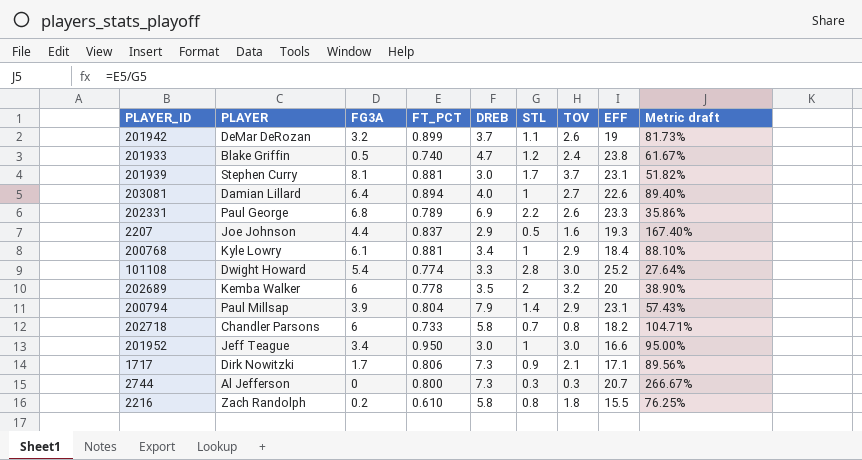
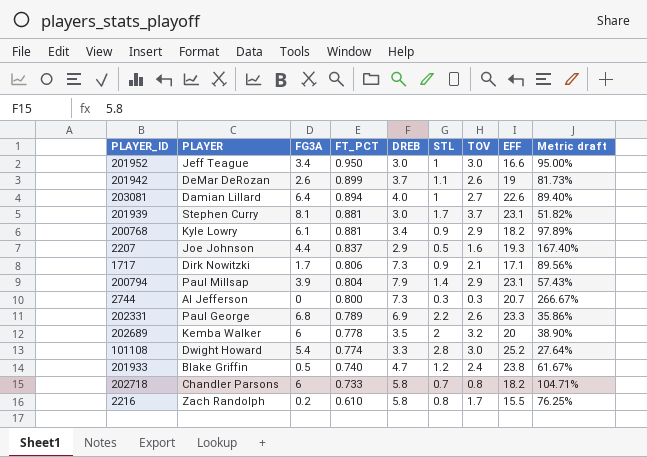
row order: none -> FT_PCT descending
201942 | FG3A: 3.2 -> 2.6
200768 | STL: 1 -> 0.9
200768 | EFF: 18.4 -> 18.2
200768 | Metric draft: 88.10% -> 97.89%
2216 | TOV: 1.8 -> 1.7

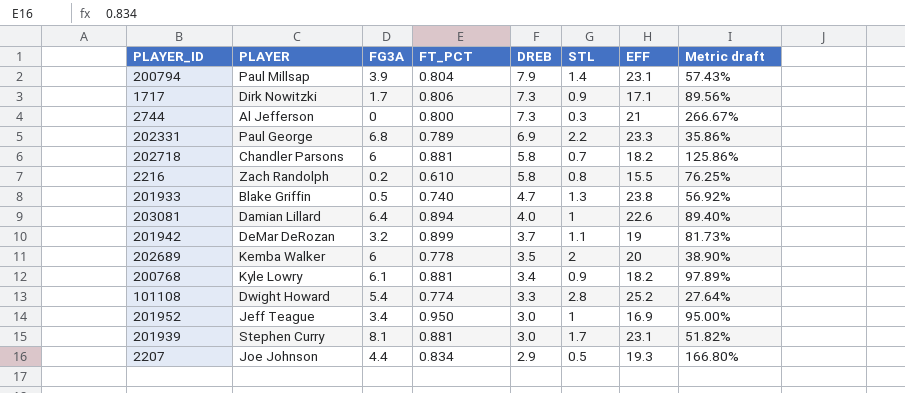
row order: FT_PCT descending -> DREB descending
column TOV | position: 7 -> none
2744 | EFF: 20.7 -> 21
202718 | FT_PCT: 0.733 -> 0.881
202718 | Metric draft: 104.71% -> 125.86%
201933 | STL: 1.2 -> 1.3
201933 | Metric draft: 61.67% -> 56.92%
201942 | FG3A: 2.6 -> 3.2
201952 | EFF: 16.6 -> 16.9
2207 | FT_PCT: 0.837 -> 0.834
2207 | Metric draft: 167.40% -> 166.80%

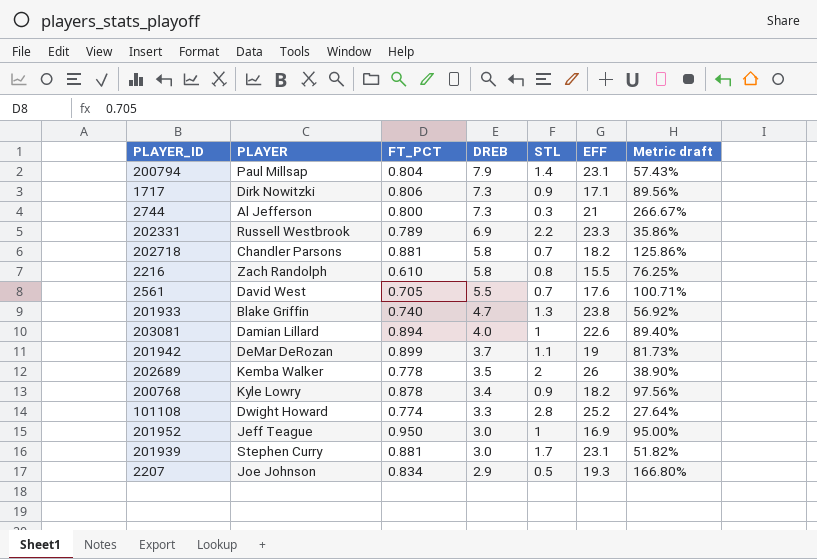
column FG3A | position: 3 -> none
202331 | PLAYER: Paul George -> Russell Westbrook
row 2561: none -> David West | 0.705 | 5.5 | 0.7 | 17.6 | 100.71%
202689 | EFF: 20 -> 26
200768 | FT_PCT: 0.881 -> 0.878
200768 | Metric draft: 97.89% -> 97.56%

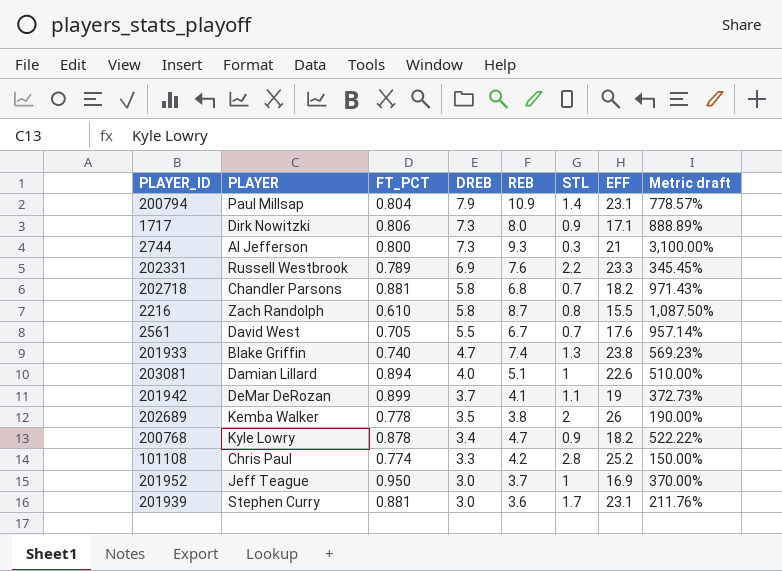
column REB | position: none -> 5
column Metric draft | formula: [FT_PCT] / [STL] -> [REB] / [STL]
row 2207: Joe Johnson | 0.834 | 2.9 | 0.5 | 19.3 | 166.80% -> none
101108 | PLAYER: Dwight Howard -> Chris Paul

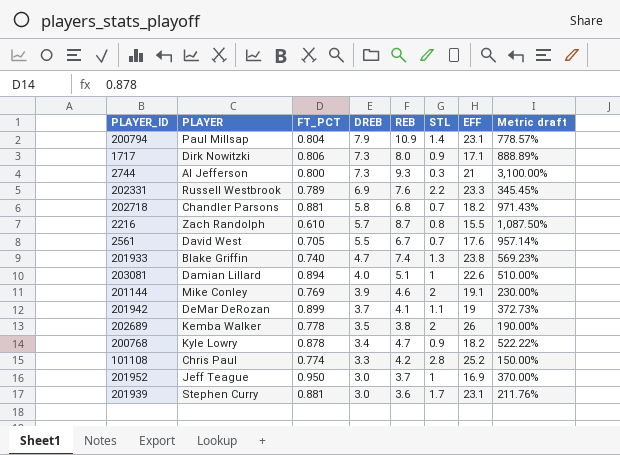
2216 | DREB: 5.8 -> 5.7
row 201144: none -> Mike Conley | 0.769 | 3.9 | 4.6 | 2 | 19.1 | 230.00%

